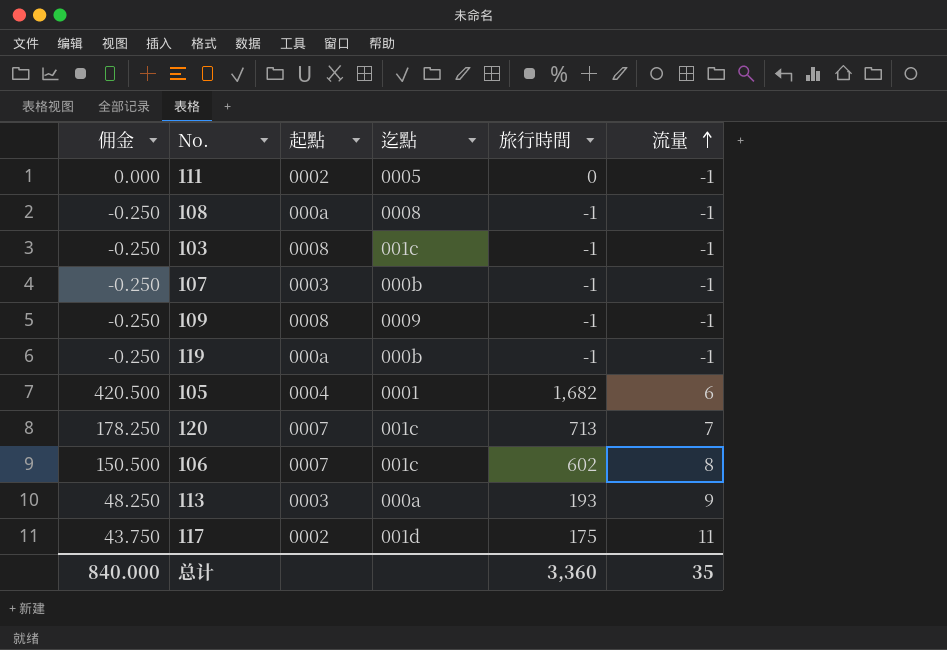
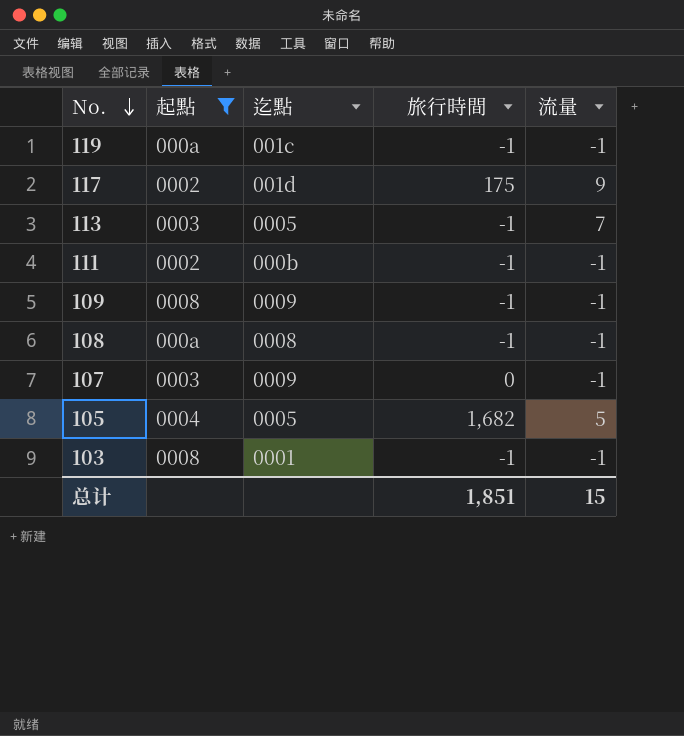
filter: none -> 起點 != 0007
row order: 流量 ascending -> No. descending
column 佣金 | formula: [旅行時間] * 0.25 -> none
119 | 迄點: 000b -> 001c
117 | 流量: 11 -> 9
113 | 迄點: 000a -> 0005
113 | 旅行時間: 193 -> -1
113 | 流量: 9 -> 7
111 | 迄點: 0005 -> 000b
111 | 旅行時間: 0 -> -1
107 | 迄點: 000b -> 0009
107 | 旅行時間: -1 -> 0
105 | 迄點: 0001 -> 0005
105 | 流量: 6 -> 5
103 | 迄點: 001c -> 0001
总计 | 旅行時間: 3,360 -> 1,851
总计 | 流量: 35 -> 15

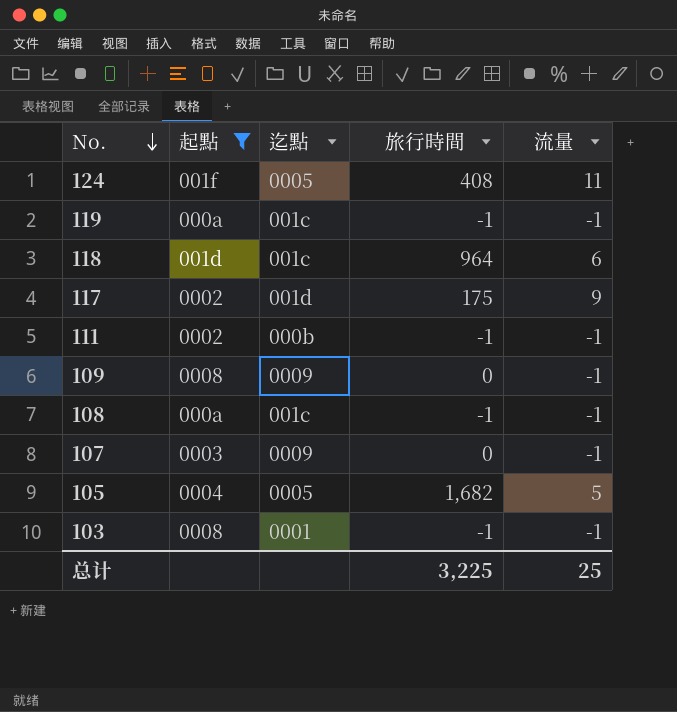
row 113: 0003 | 0005 | -1 | 7 -> none
row 124: none -> 001f | 0005 | 408 | 11
row 118: none -> 001d | 001c | 964 | 6
109 | 旅行時間: -1 -> 0
108 | 迄點: 0008 -> 001c
总计 | 旅行時間: 1,851 -> 3,225
总计 | 流量: 15 -> 25

